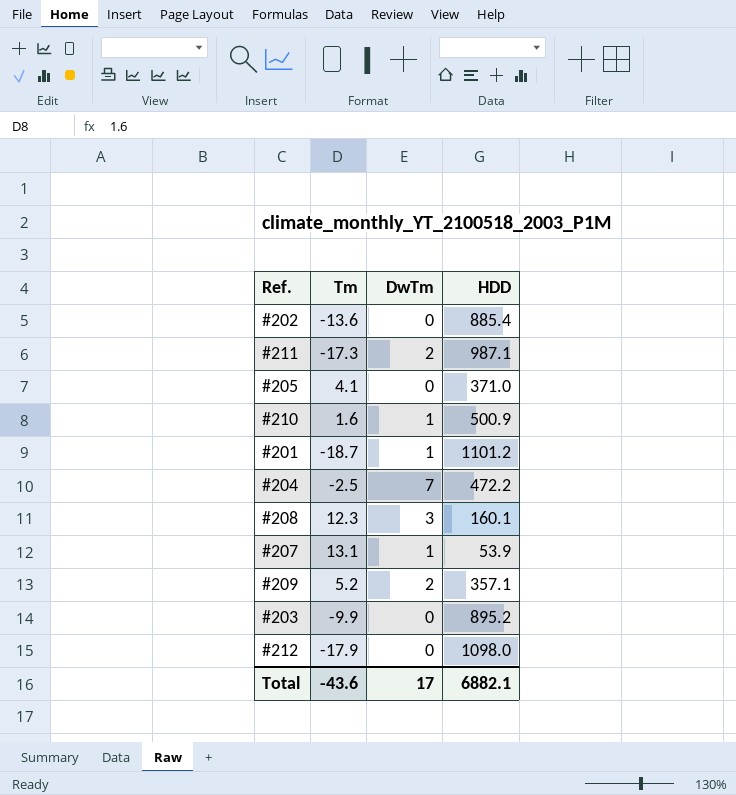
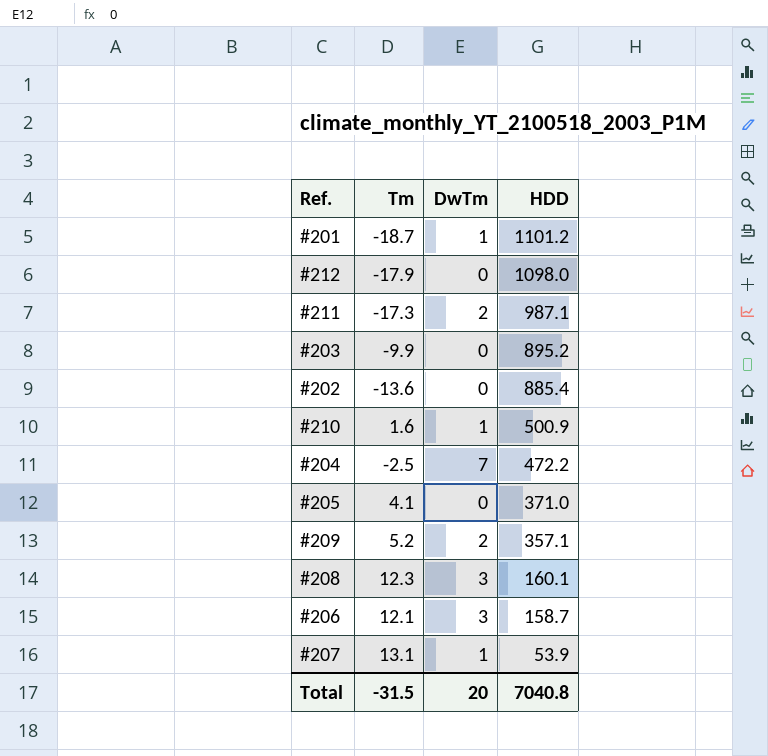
row order: none -> HDD descending
row #206: none -> 12.1 | 3 | 158.7
Total | Tm: -43.6 -> -31.5
Total | DwTm: 17 -> 20
Total | HDD: 6882.1 -> 7040.8

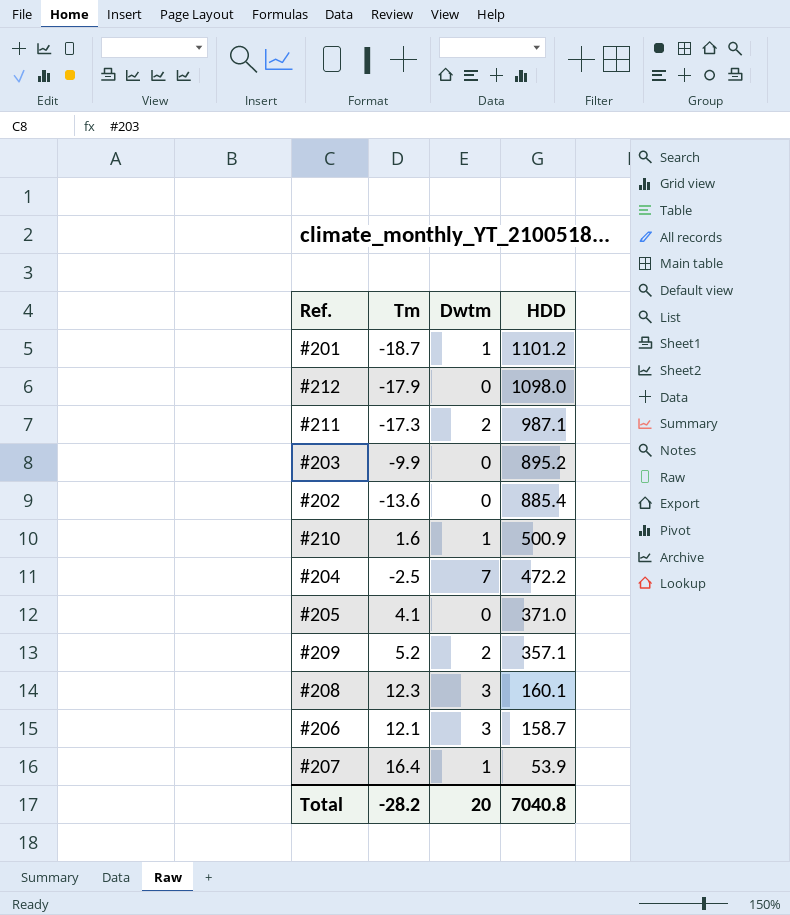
column name: DwTm -> Dwtm
#207 | Tm: 13.1 -> 16.4
Total | Tm: -31.5 -> -28.2

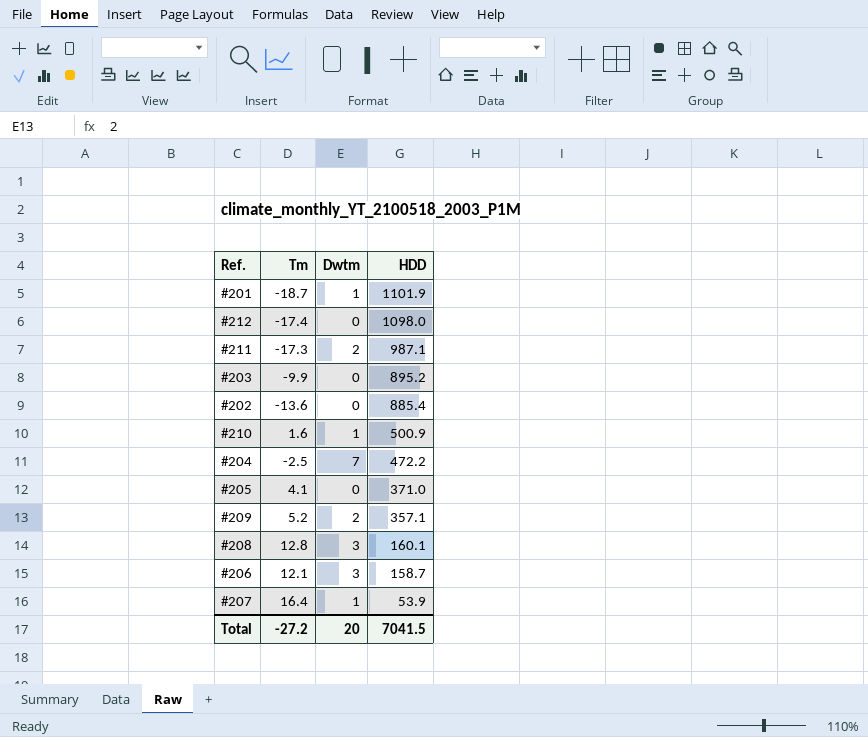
#201 | HDD: 1101.2 -> 1101.9
#212 | Tm: -17.9 -> -17.4
#208 | Tm: 12.3 -> 12.8
Total | Tm: -28.2 -> -27.2
Total | HDD: 7040.8 -> 7041.5

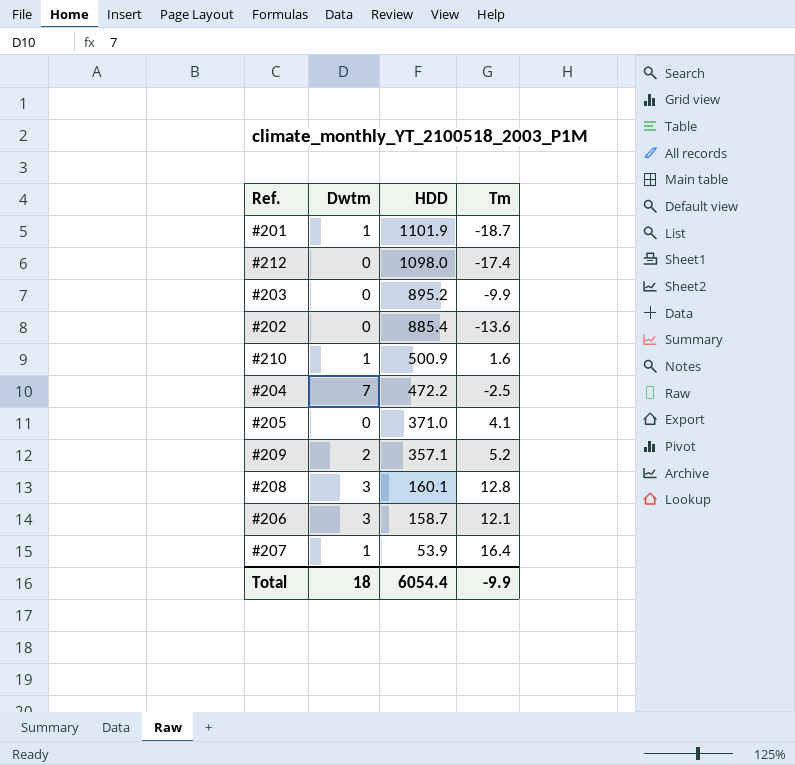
column Tm | position: 2 -> 4
row #211: -17.3 | 2 | 987.1 -> none
Total | Dwtm: 20 -> 18
Total | HDD: 7041.5 -> 6054.4
Total | Tm: -27.2 -> -9.9

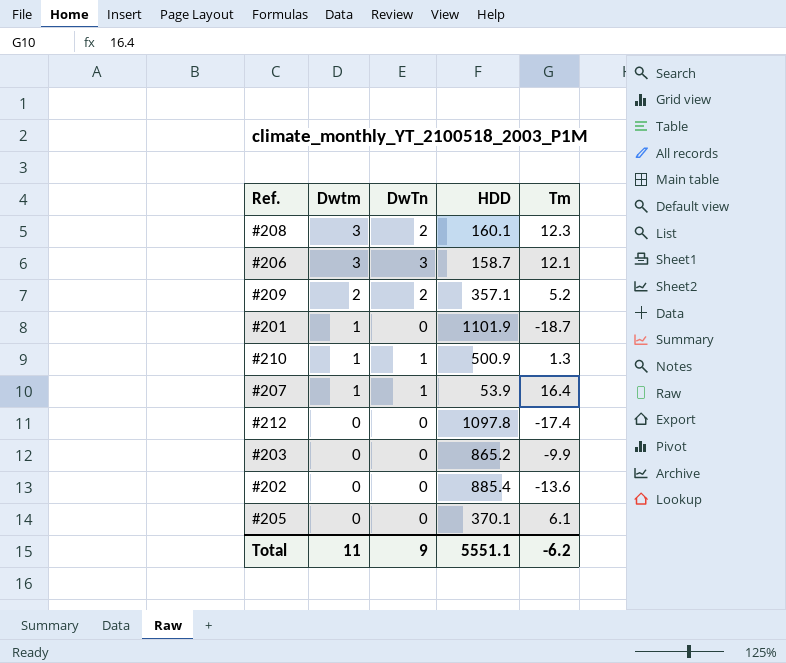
row order: HDD descending -> Dwtm descending
column DwTn | position: none -> 3
row #204: 7 | 472.2 | -2.5 -> none
#208 | Tm: 12.8 -> 12.3
#210 | Tm: 1.6 -> 1.3
#212 | HDD: 1098.0 -> 1097.8
#203 | HDD: 895.2 -> 865.2
#205 | HDD: 371.0 -> 370.1
#205 | Tm: 4.1 -> 6.1
Total | Dwtm: 18 -> 11
Total | HDD: 6054.4 -> 5551.1
Total | Tm: -9.9 -> -6.2

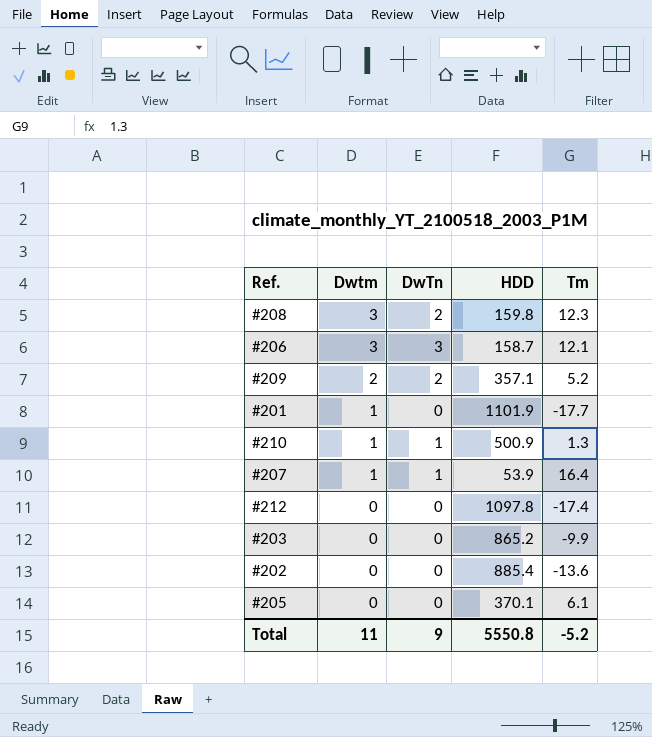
#208 | HDD: 160.1 -> 159.8
#201 | Tm: -18.7 -> -17.7
Total | HDD: 5551.1 -> 5550.8
Total | Tm: -6.2 -> -5.2

